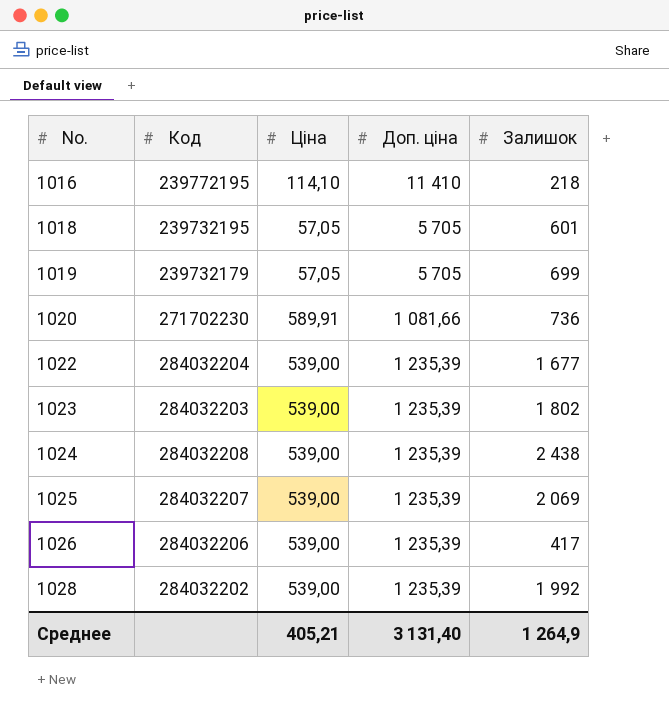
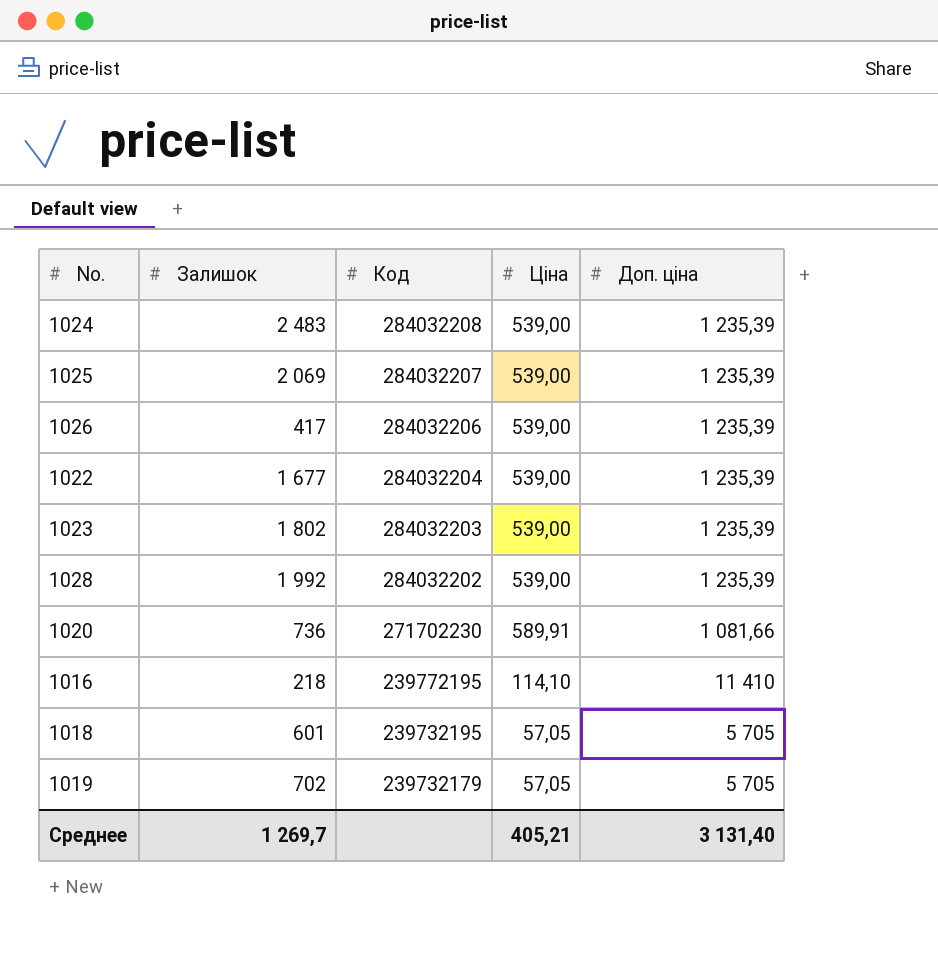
row order: No. ascending -> Код descending
column Залишок | position: 5 -> 2
1024 | Залишок: 2 438 -> 2 483
1019 | Залишок: 699 -> 702
Среднее | Залишок: 1 264,9 -> 1 269,7

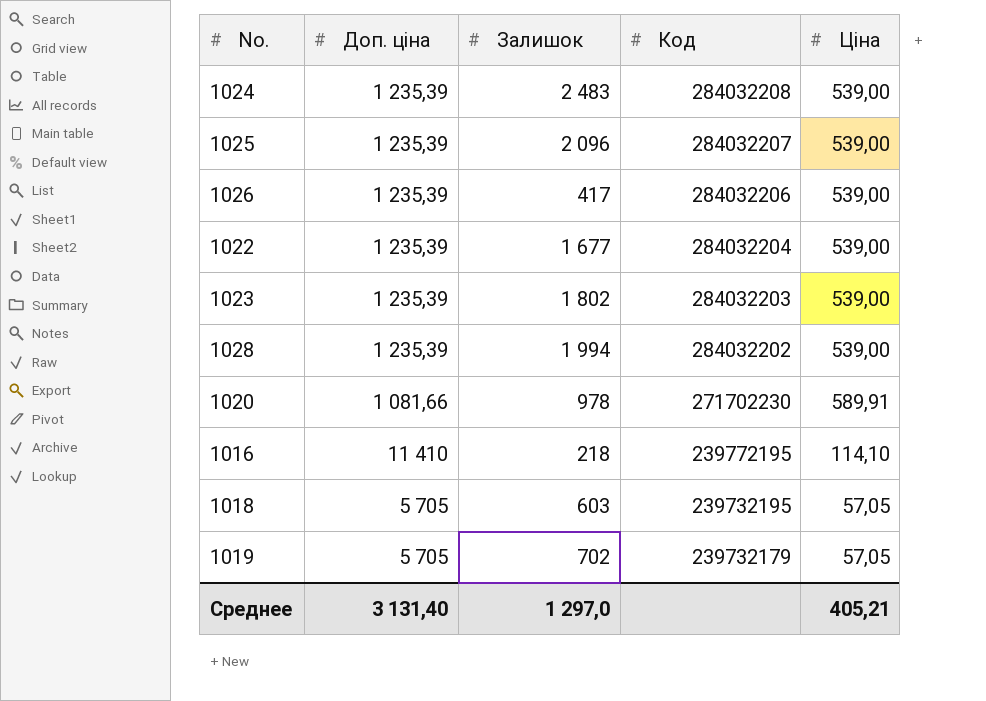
column Доп. ціна | position: 5 -> 2
1025 | Залишок: 2 069 -> 2 096
1028 | Залишок: 1 992 -> 1 994
1020 | Залишок: 736 -> 978
1018 | Залишок: 601 -> 603
Среднее | Залишок: 1 269,7 -> 1 297,0

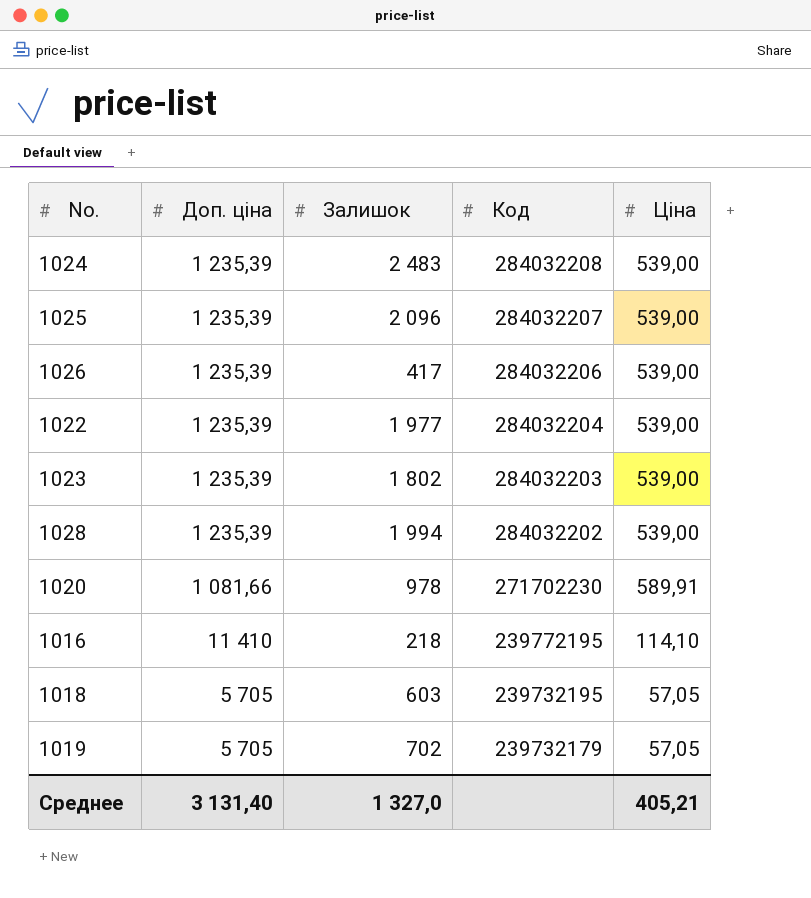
1022 | Залишок: 1 677 -> 1 977
Среднее | Залишок: 1 297,0 -> 1 327,0

